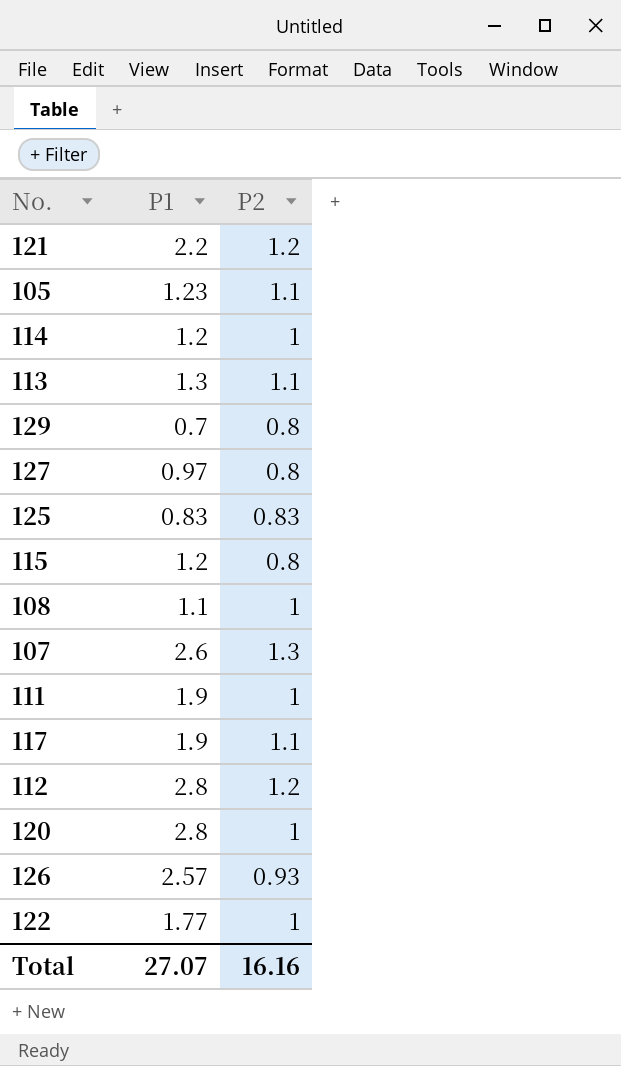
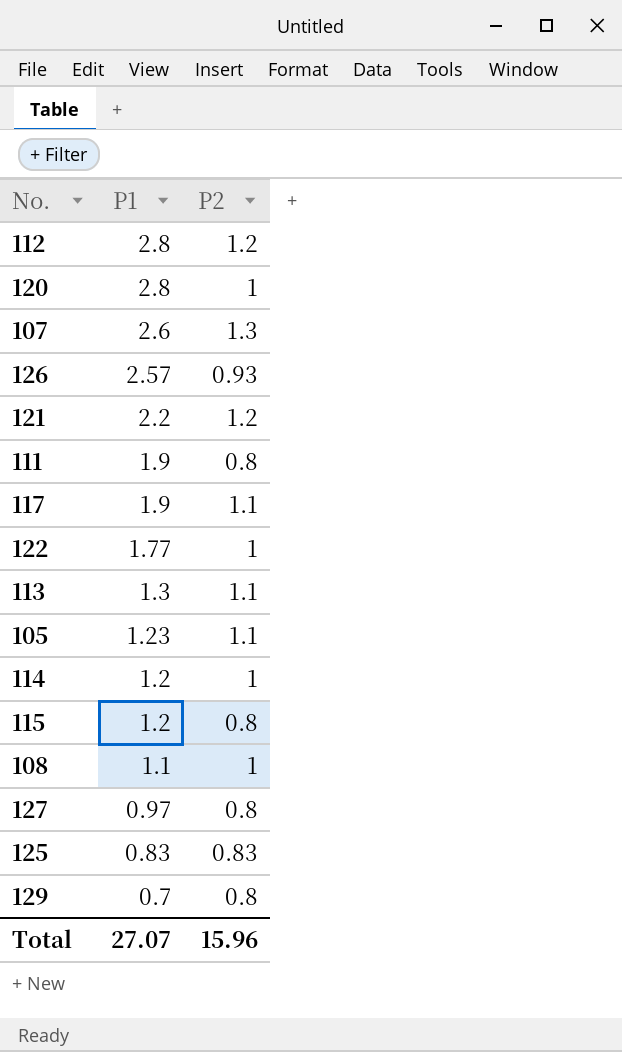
row order: none -> P1 descending
111 | P2: 1 -> 0.8
Total | P2: 16.16 -> 15.96

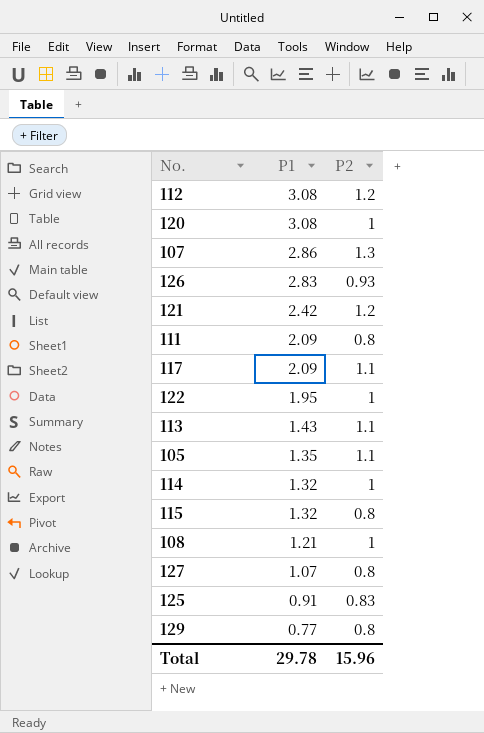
112 | P1: 2.8 -> 3.08
120 | P1: 2.8 -> 3.08
107 | P1: 2.6 -> 2.86
126 | P1: 2.57 -> 2.83
121 | P1: 2.2 -> 2.42
111 | P1: 1.9 -> 2.09
117 | P1: 1.9 -> 2.09
122 | P1: 1.77 -> 1.95
113 | P1: 1.3 -> 1.43
105 | P1: 1.23 -> 1.35
114 | P1: 1.2 -> 1.32
115 | P1: 1.2 -> 1.32
108 | P1: 1.1 -> 1.21
127 | P1: 0.97 -> 1.07
125 | P1: 0.83 -> 0.91
129 | P1: 0.7 -> 0.77
Total | P1: 27.07 -> 29.78

